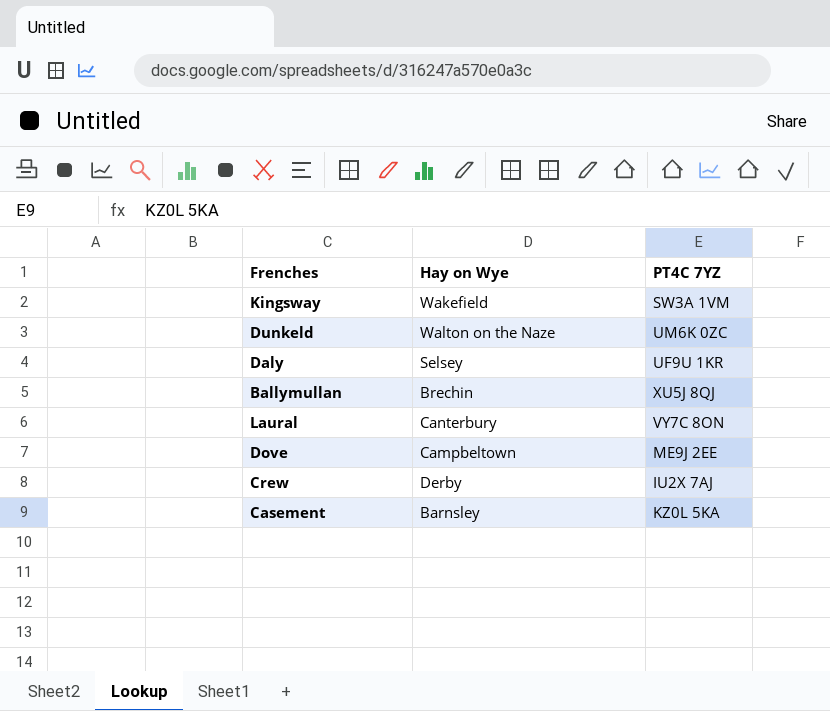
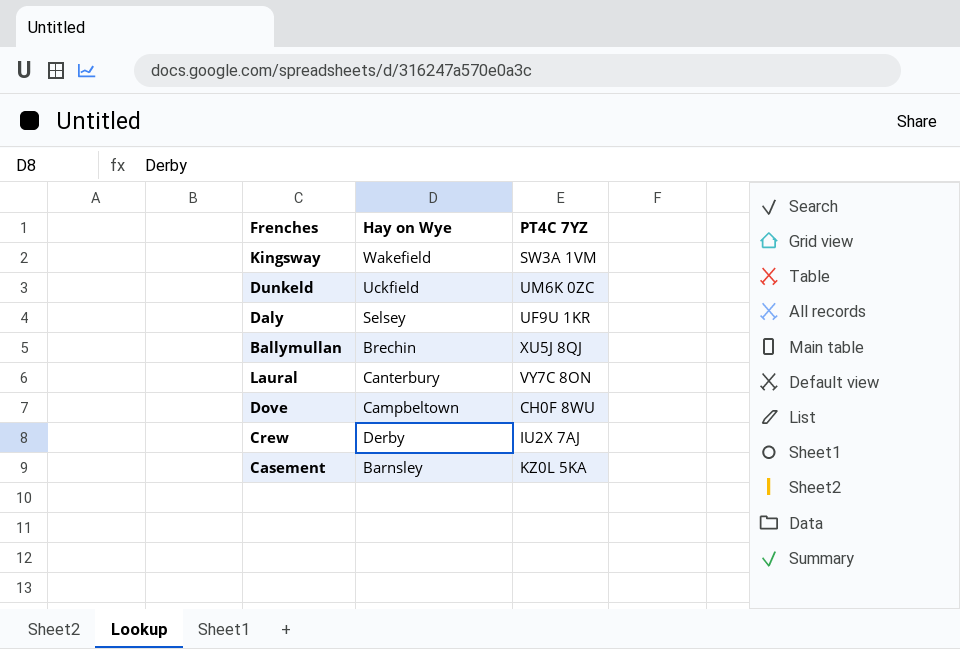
Dunkeld | Hay on Wye: Walton on the Naze -> Uckfield
Dove | PT4C 7YZ: ME9J 2EE -> CH0F 8WU

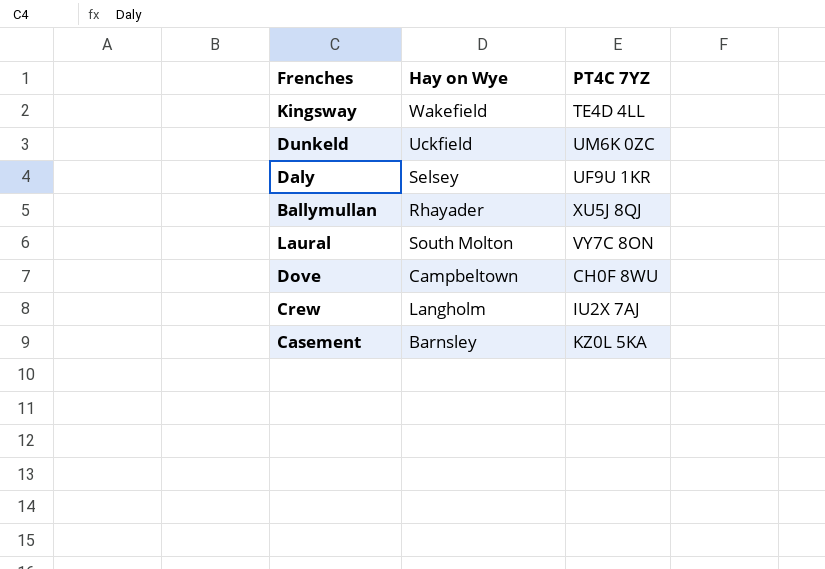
Kingsway | PT4C 7YZ: SW3A 1VM -> TE4D 4LL
Ballymullan | Hay on Wye: Brechin -> Rhayader
Laural | Hay on Wye: Canterbury -> South Molton
Crew | Hay on Wye: Derby -> Langholm

